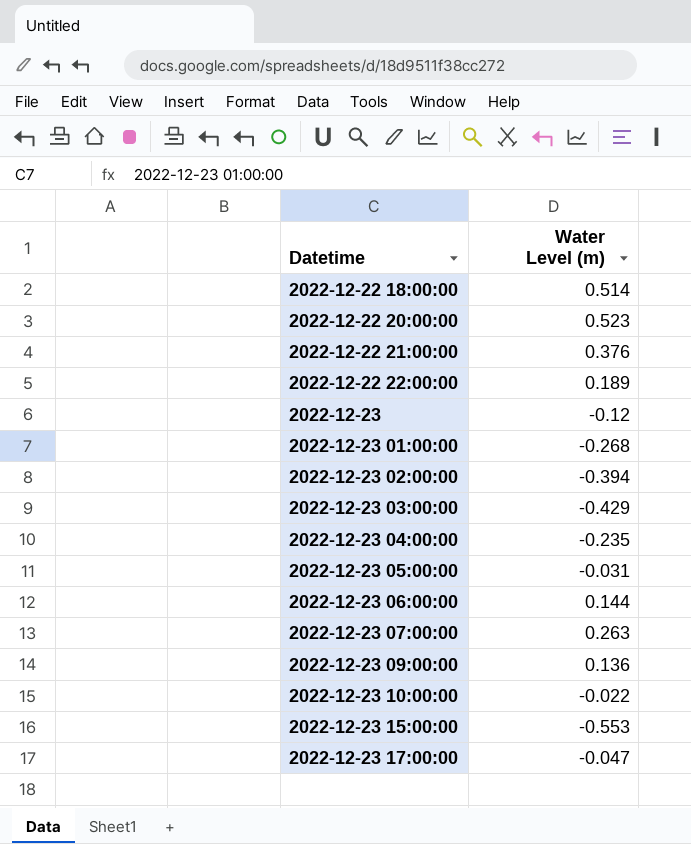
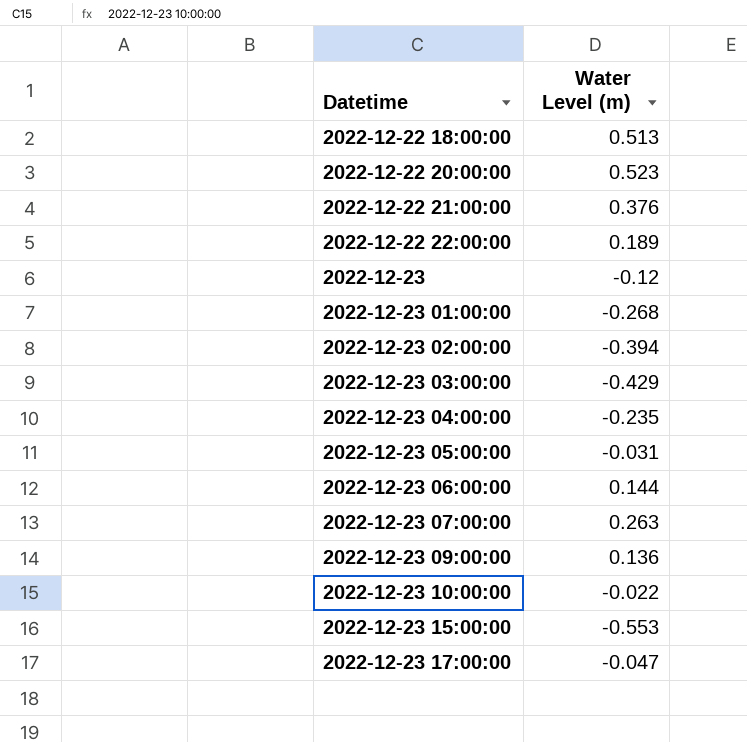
2022-12-22 18:00:00 | Water Level (m): 0.514 -> 0.513

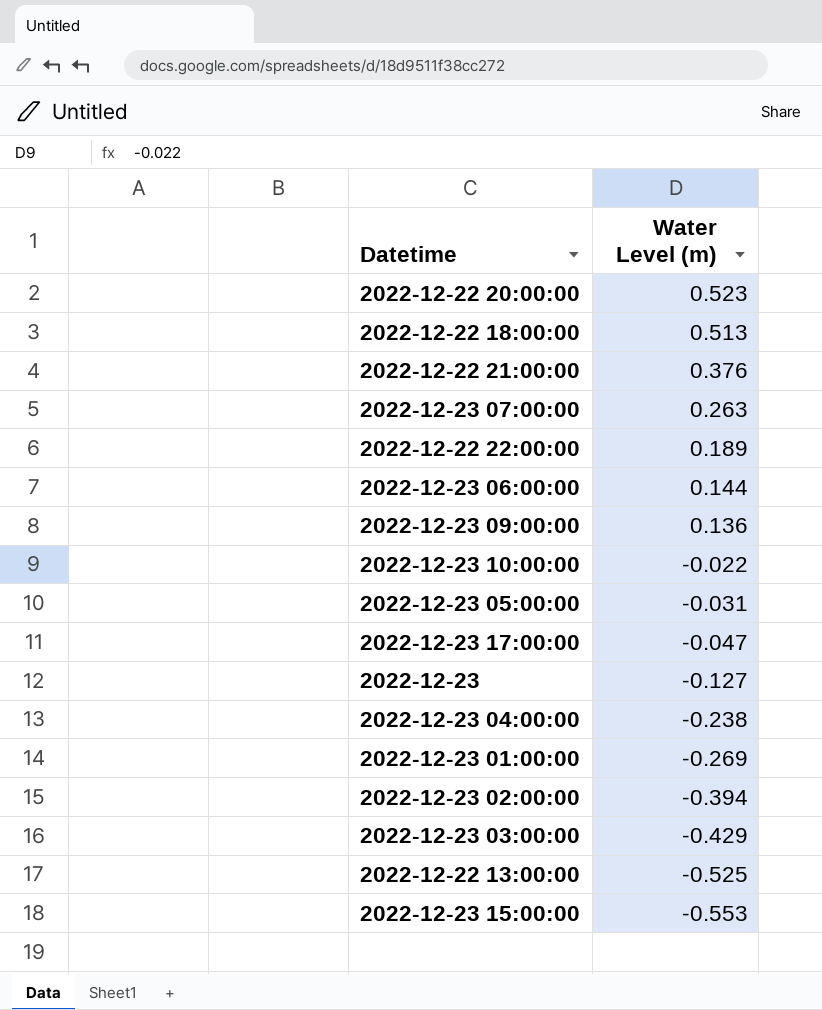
row order: Datetime ascending -> Water Level (m) descending
2022-12-23 | Water Level (m): -0.12 -> -0.127
2022-12-23 04:00:00 | Water Level (m): -0.235 -> -0.238
2022-12-23 01:00:00 | Water Level (m): -0.268 -> -0.269
row 2022-12-22 13:00:00: none -> -0.525

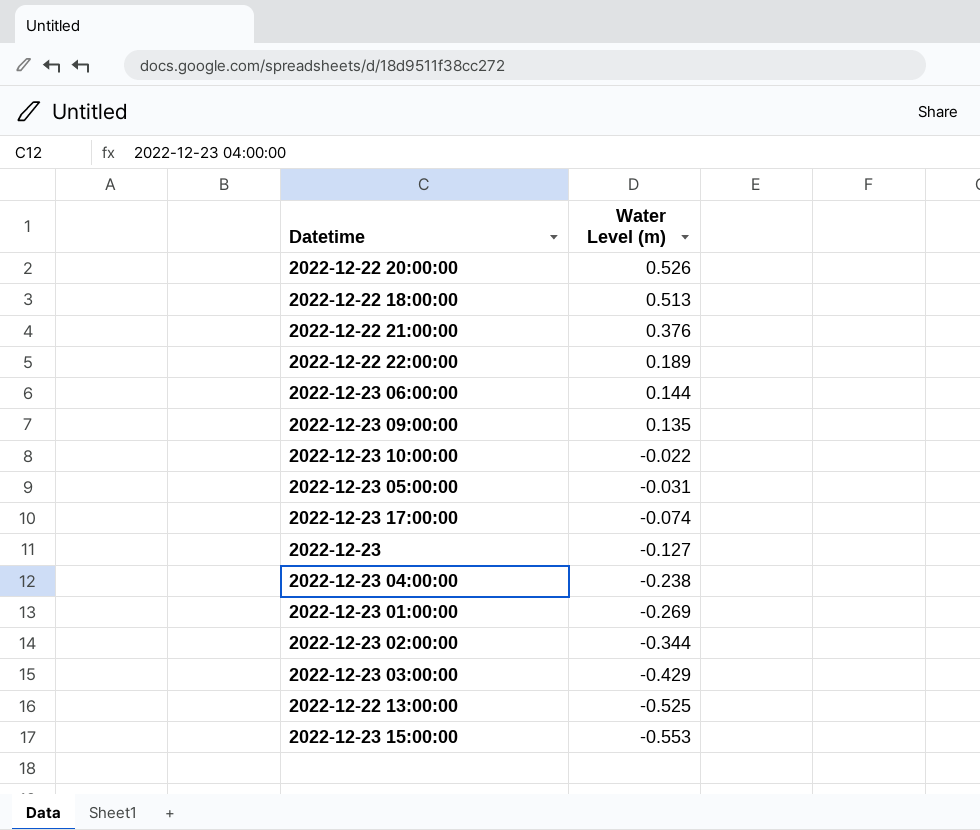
row 2022-12-23 07:00:00: 0.263 -> none
2022-12-22 20:00:00 | Water Level (m): 0.523 -> 0.526
2022-12-23 09:00:00 | Water Level (m): 0.136 -> 0.135
2022-12-23 17:00:00 | Water Level (m): -0.047 -> -0.074
2022-12-23 02:00:00 | Water Level (m): -0.394 -> -0.344

